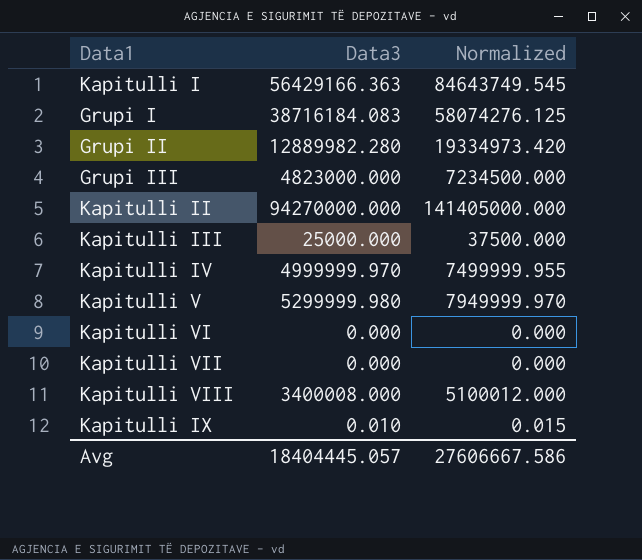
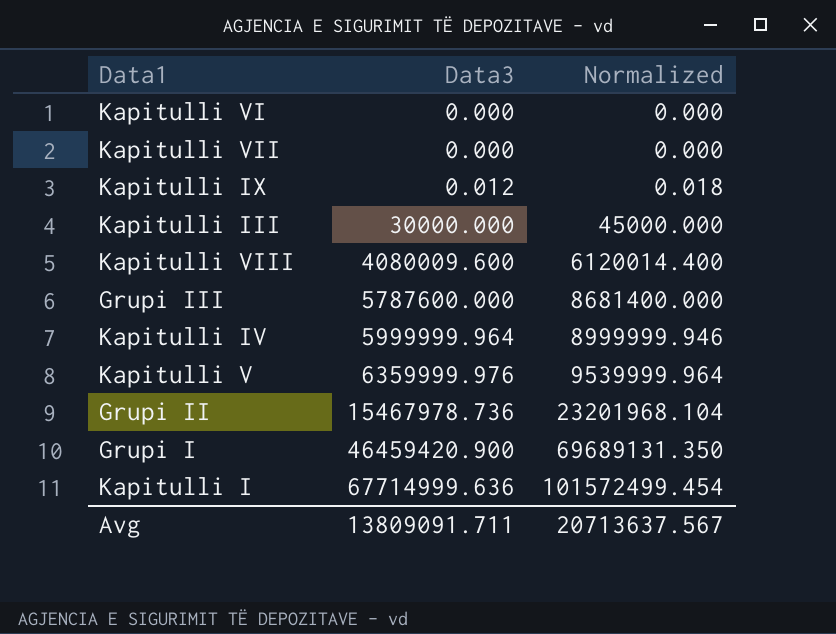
row order: none -> Data3 ascending
row Kapitulli II: 94270000.000 | 141405000.000 -> none
Kapitulli IX | Data3: 0.010 -> 0.012
Kapitulli IX | Normalized: 0.015 -> 0.018
Kapitulli III | Data3: 25000.000 -> 30000.000
Kapitulli III | Normalized: 37500.000 -> 45000.000
Kapitulli VIII | Data3: 3400008.000 -> 4080009.600
Kapitulli VIII | Normalized: 5100012.000 -> 6120014.400
Grupi III | Data3: 4823000.000 -> 5787600.000
Grupi III | Normalized: 7234500.000 -> 8681400.000
Kapitulli IV | Data3: 4999999.970 -> 5999999.964
Kapitulli IV | Normalized: 7499999.955 -> 8999999.946
Kapitulli V | Data3: 5299999.980 -> 6359999.976
Kapitulli V | Normalized: 7949999.970 -> 9539999.964
Grupi II | Data3: 12889982.280 -> 15467978.736
Grupi II | Normalized: 19334973.420 -> 23201968.104
Grupi I | Data3: 38716184.083 -> 46459420.900
Grupi I | Normalized: 58074276.125 -> 69689131.350
Kapitulli I | Data3: 56429166.363 -> 67714999.636
Kapitulli I | Normalized: 84643749.545 -> 101572499.454
Avg | Data3: 18404445.057 -> 13809091.711
Avg | Normalized: 27606667.586 -> 20713637.567

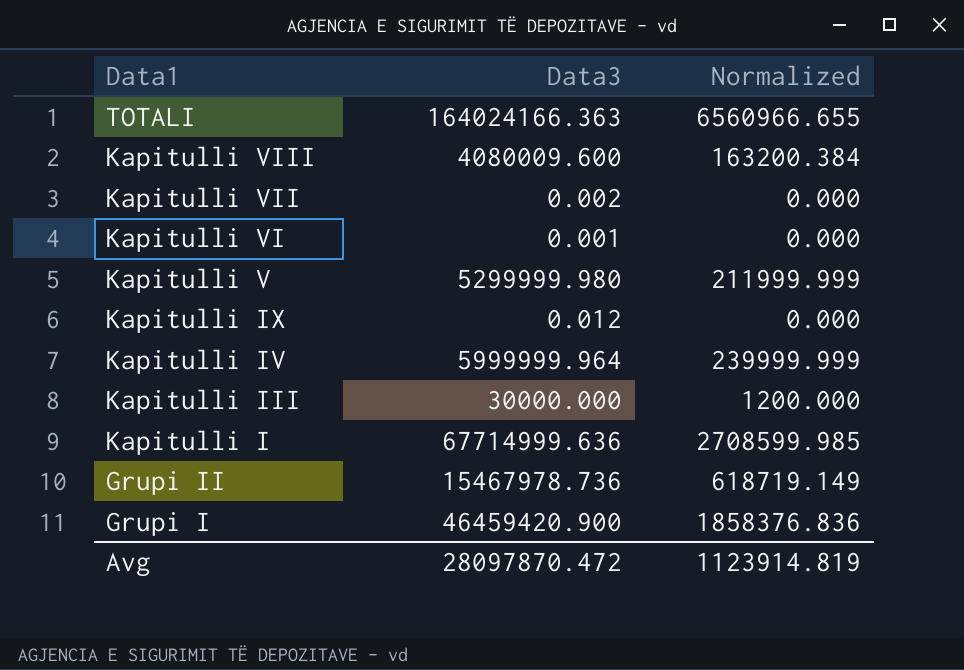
row order: Data3 ascending -> Data1 descending
column Normalized | formula: [Data3] * 1.5 -> [Data3] * 0.04
row Grupi III: 5787600.000 | 8681400.000 -> none
row TOTALI: none -> 164024166.363 | 6560966.655
Kapitulli VII | Data3: 0.000 -> 0.002
Kapitulli VI | Data3: 0.000 -> 0.001
Kapitulli V | Data3: 6359999.976 -> 5299999.980
Avg | Data3: 13809091.711 -> 28097870.472
Avg | Normalized: 20713637.567 -> 1123914.819

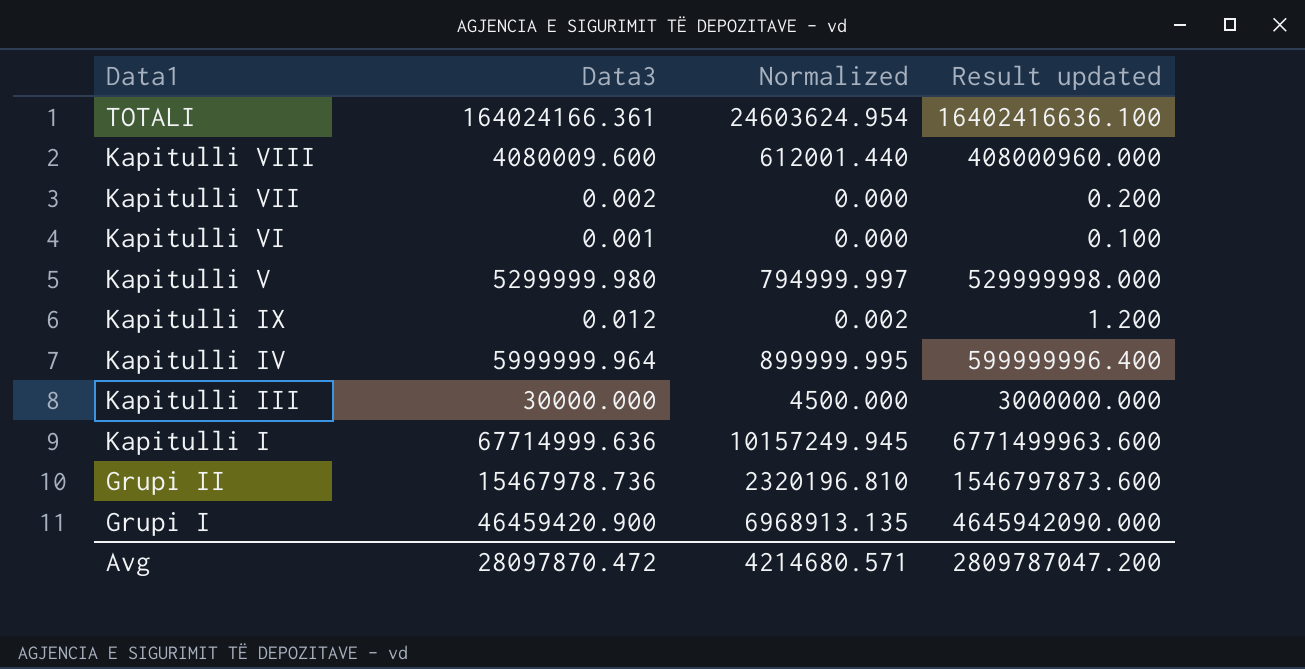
column Normalized | formula: [Data3] * 0.04 -> [Data3] * 0.15
column Result updated | formula: none -> [Data3] * 100
TOTALI | Data3: 164024166.363 -> 164024166.361
Avg | Normalized: 1123914.819 -> 4214680.571

